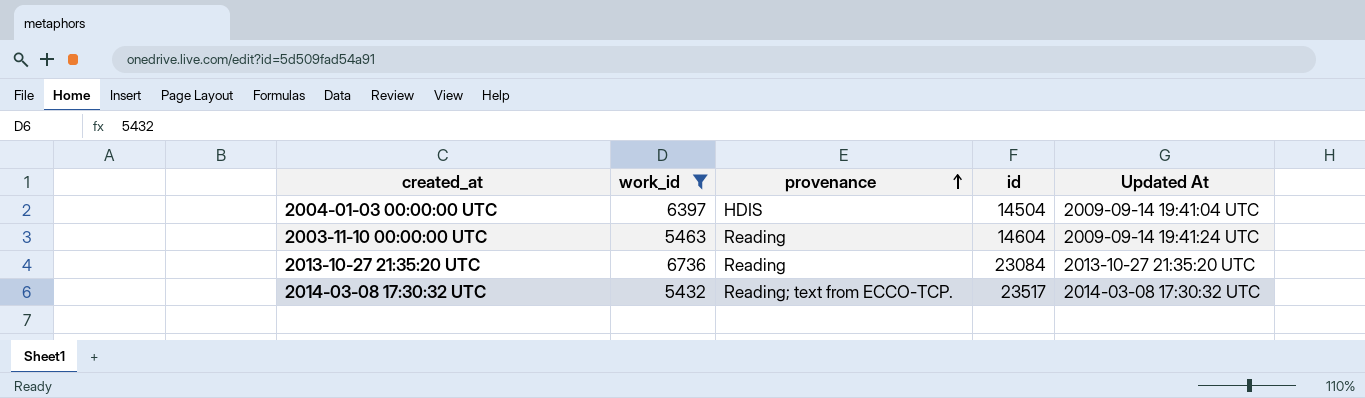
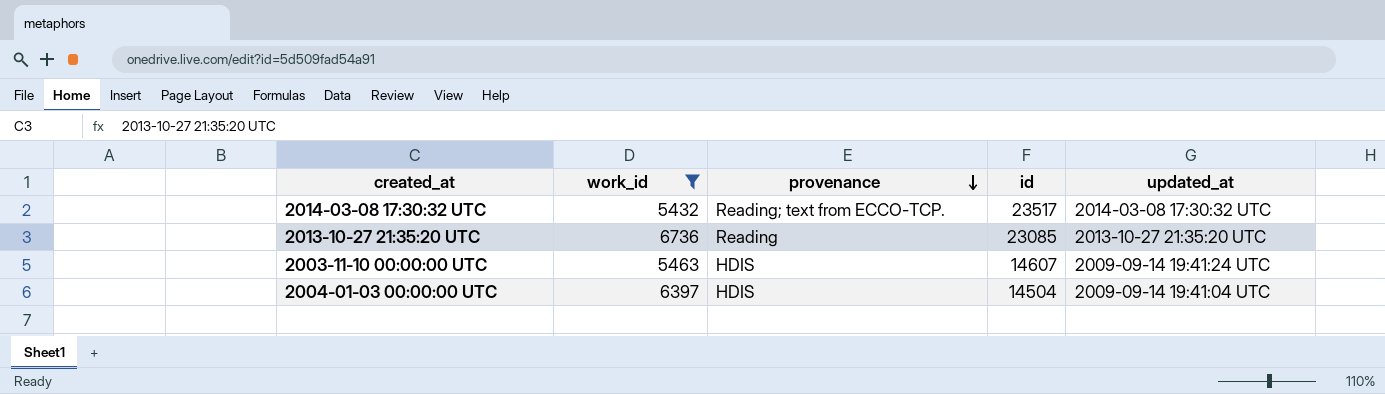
row order: provenance ascending -> provenance descending
column name: Updated At -> updated_at
2013-10-27 21:35:20 UTC | id: 23084 -> 23085
2003-11-10 00:00:00 UTC | provenance: Reading -> HDIS
2003-11-10 00:00:00 UTC | id: 14604 -> 14607

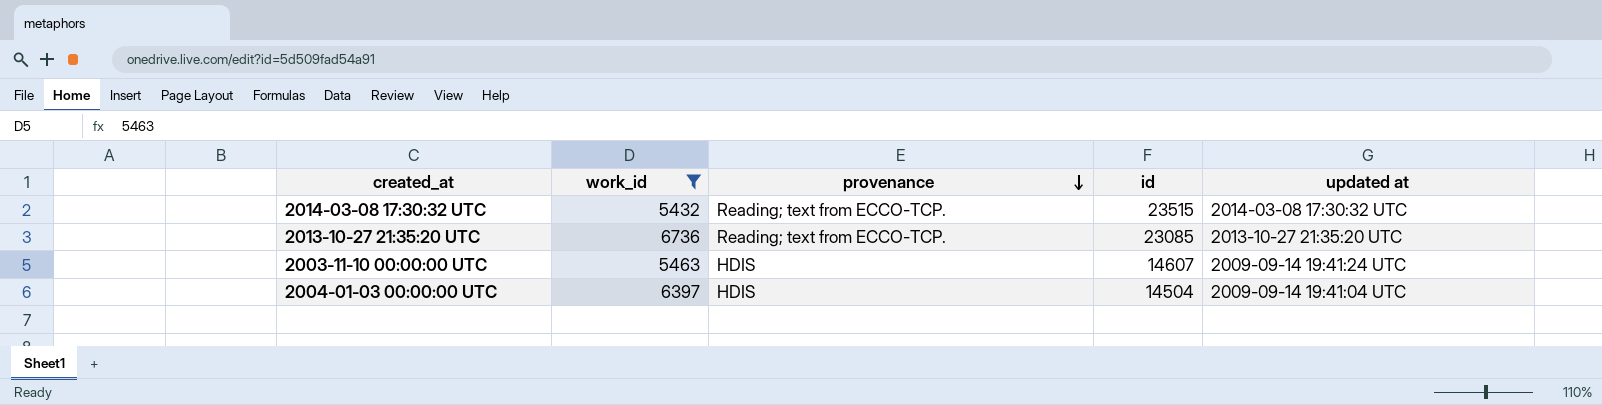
column name: updated_at -> updated at
2014-03-08 17:30:32 UTC | id: 23517 -> 23515
2013-10-27 21:35:20 UTC | provenance: Reading -> Reading; text from ECCO-TCP.

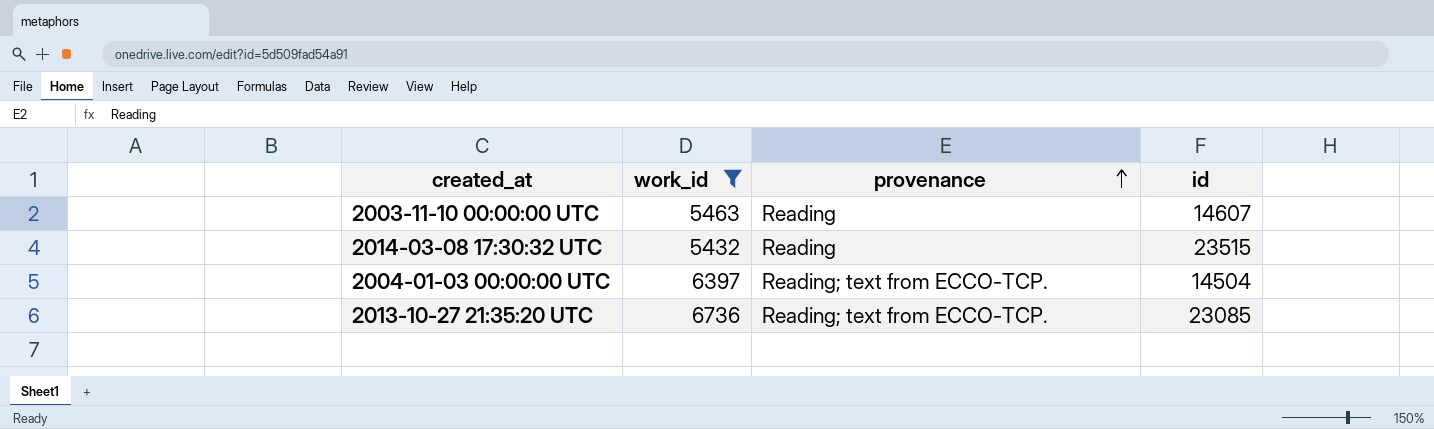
row order: provenance descending -> provenance ascending
column updated at | position: 5 -> none
2003-11-10 00:00:00 UTC | provenance: HDIS -> Reading
2014-03-08 17:30:32 UTC | provenance: Reading; text from ECCO-TCP. -> Reading
2004-01-03 00:00:00 UTC | provenance: HDIS -> Reading; text from ECCO-TCP.

